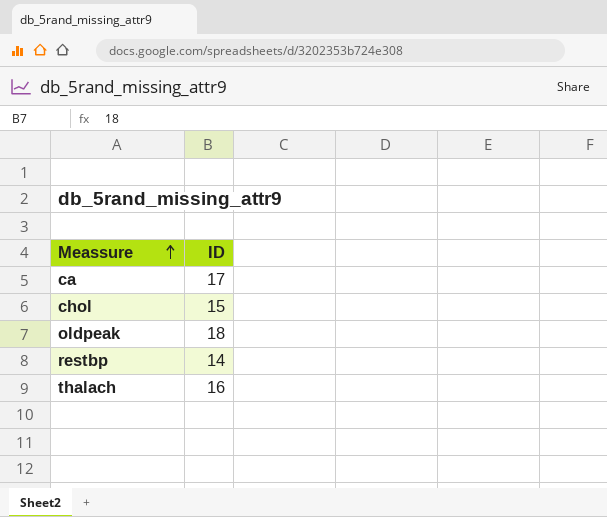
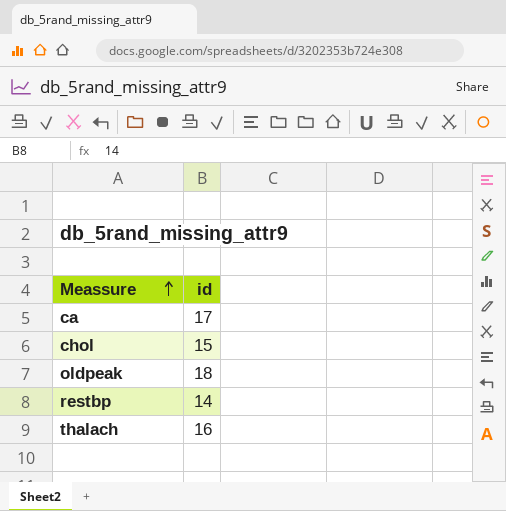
column name: ID -> id

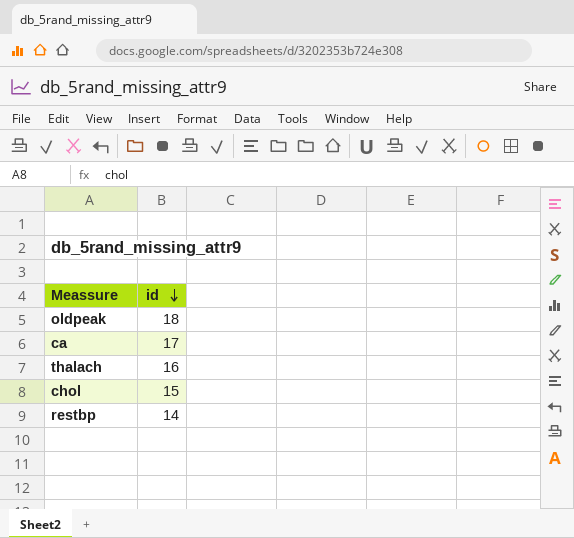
row order: Meassure ascending -> id descending

